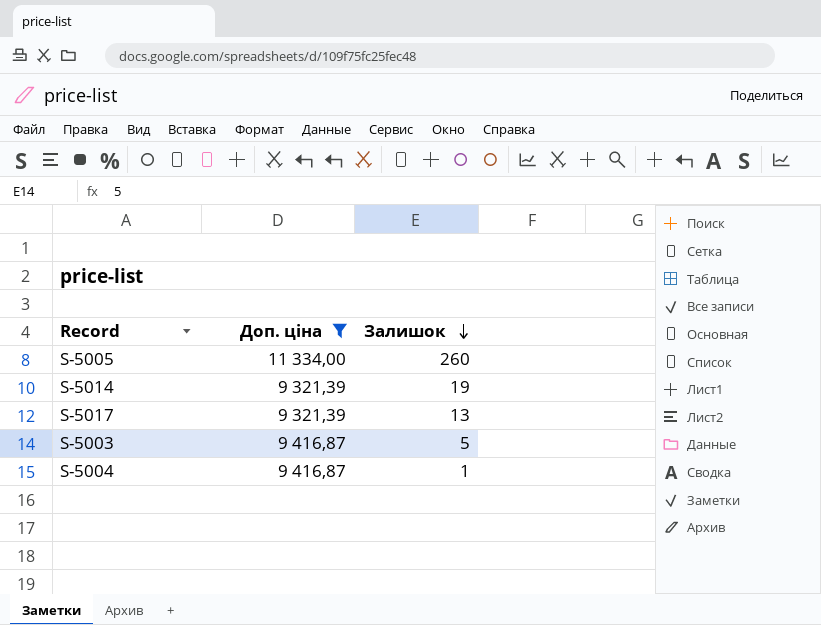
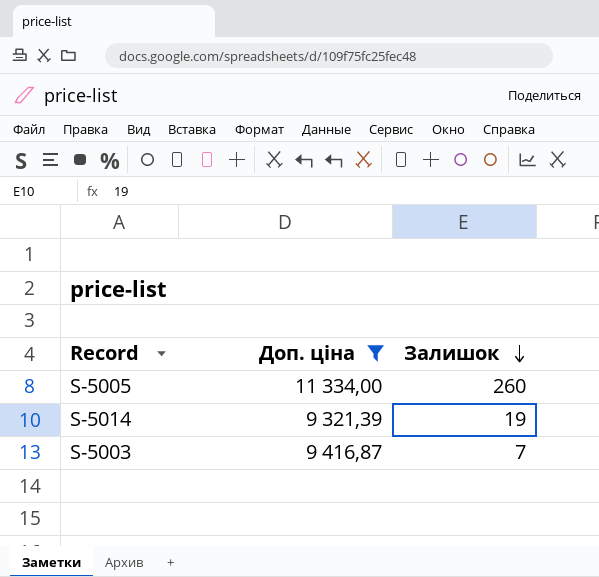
row S-5017: 9 321,39 | 13 -> none
row S-5004: 9 416,87 | 1 -> none
S-5003 | Залишок: 5 -> 7

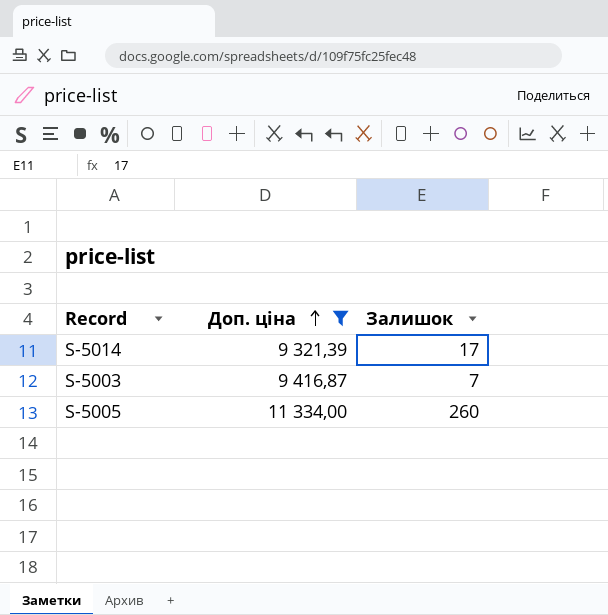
row order: Залишок descending -> Доп. ціна ascending
S-5014 | Залишок: 19 -> 17

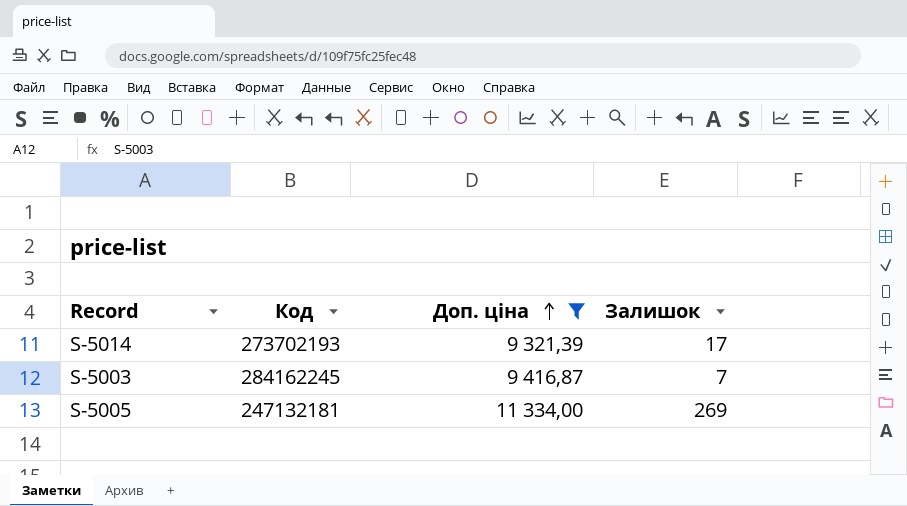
column Код | position: none -> 2
S-5005 | Залишок: 260 -> 269

